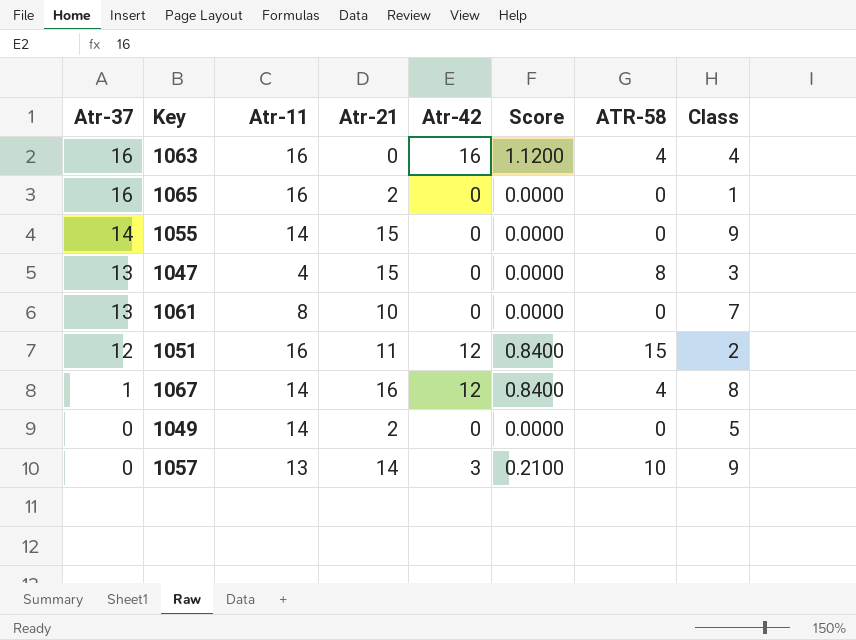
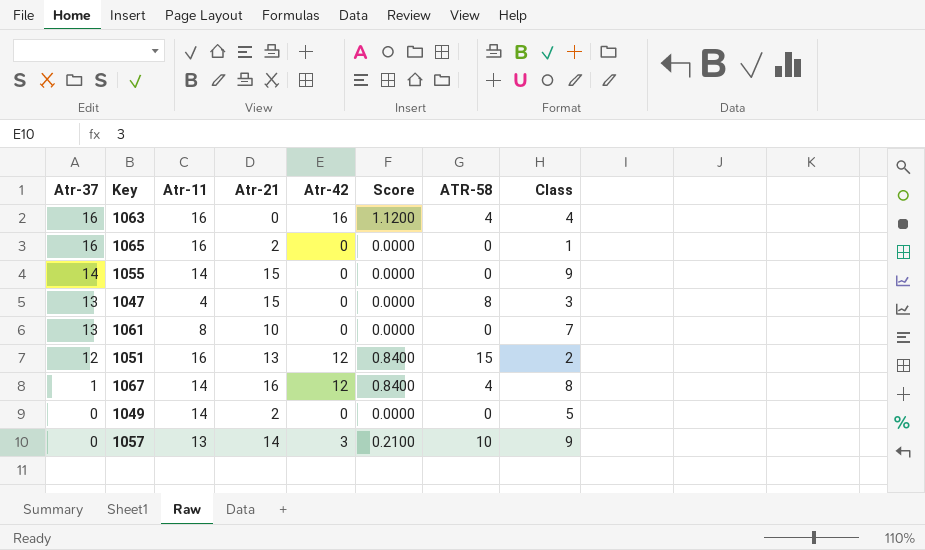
1051 | Atr-21: 11 -> 13

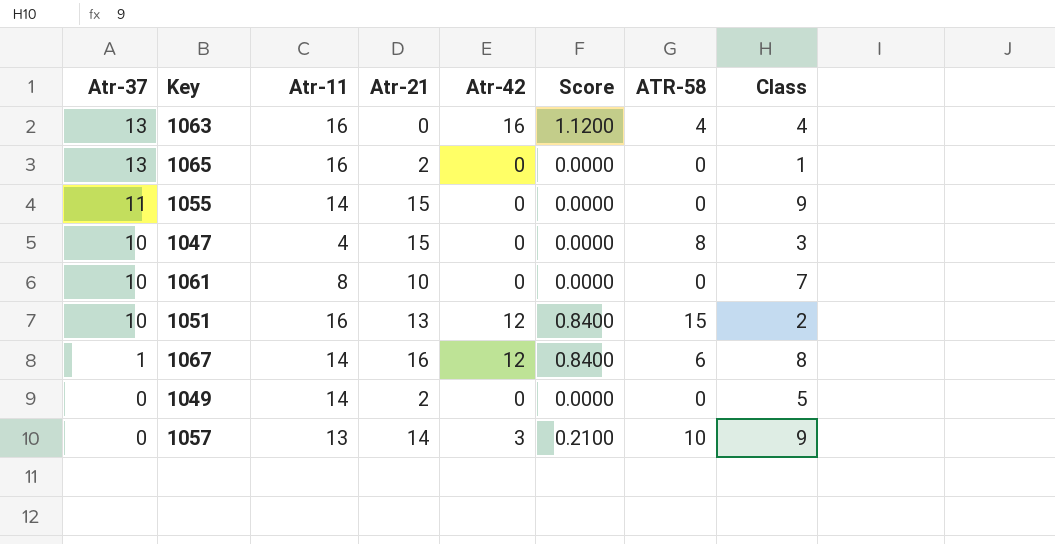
1063 | Atr-37: 16 -> 13
1065 | Atr-37: 16 -> 13
1055 | Atr-37: 14 -> 11
1047 | Atr-37: 13 -> 10
1061 | Atr-37: 13 -> 10
1051 | Atr-37: 12 -> 10
1067 | ATR-58: 4 -> 6

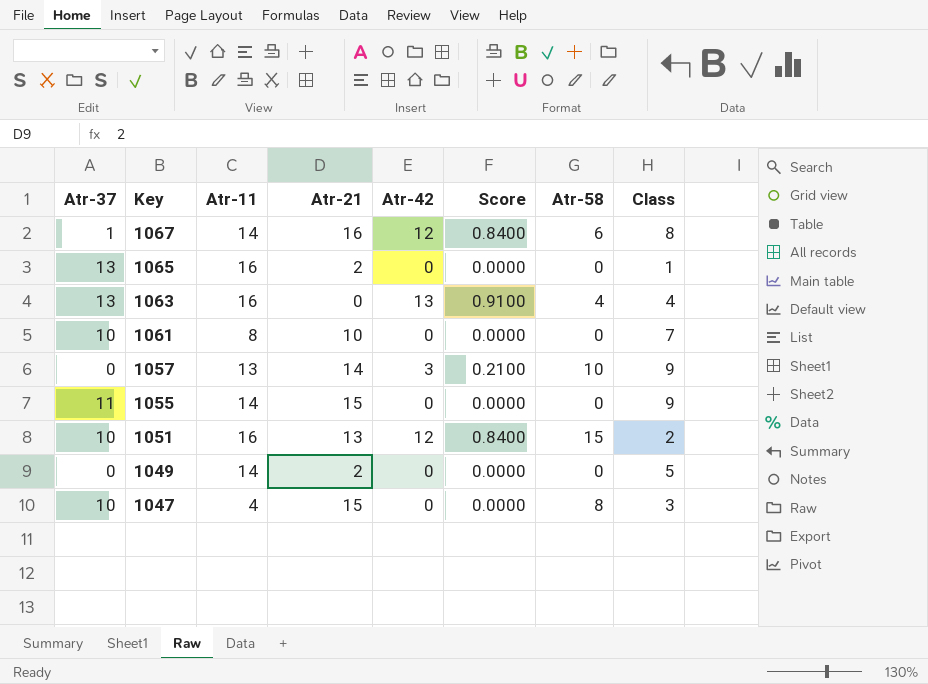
row order: Atr-37 descending -> Key descending
column name: ATR-58 -> Atr-58
1063 | Atr-42: 16 -> 13
1063 | Score: 1.1200 -> 0.9100

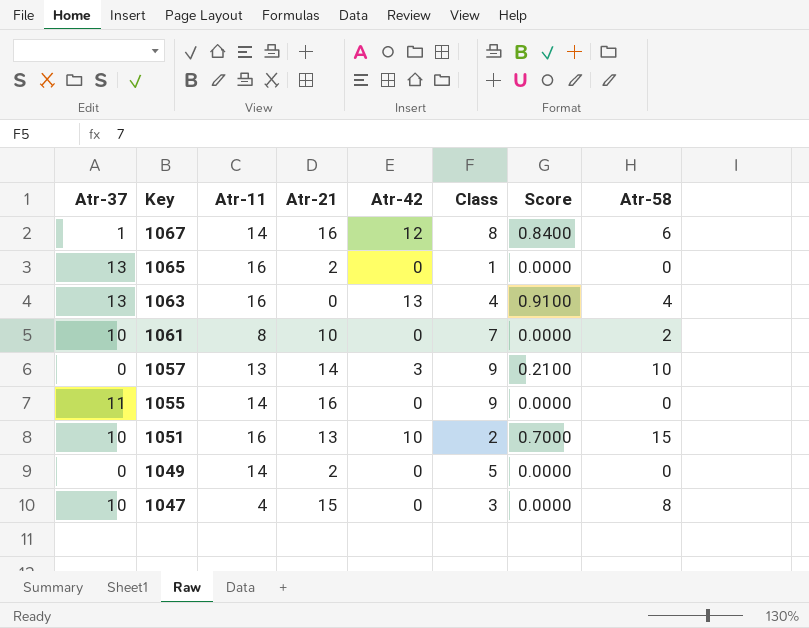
column Class | position: 8 -> 6
1061 | Atr-58: 0 -> 2
1055 | Atr-21: 15 -> 16
1051 | Atr-42: 12 -> 10
1051 | Score: 0.8400 -> 0.7000

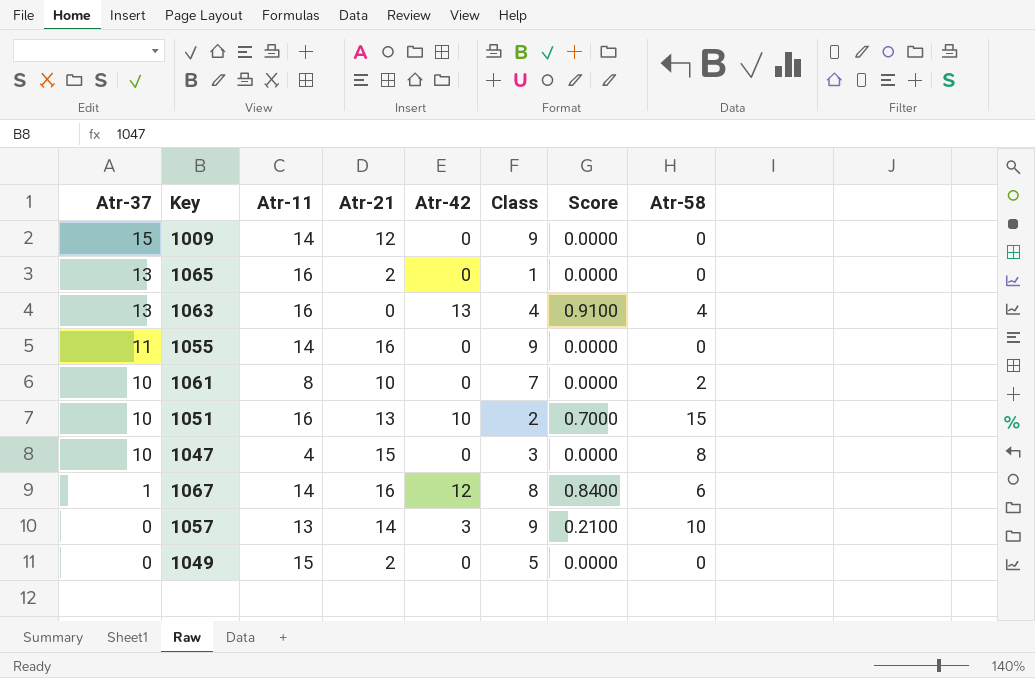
row order: Key descending -> Atr-37 descending
row 1009: none -> 15 | 14 | 12 | 0 | 9 | 0.0000 | 0
1049 | Atr-11: 14 -> 15

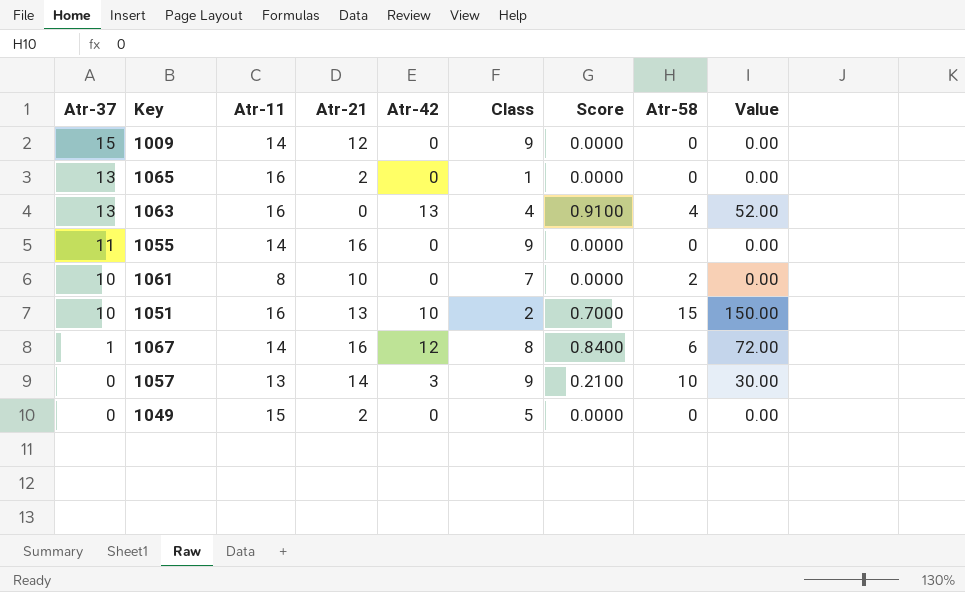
column Value | formula: none -> [Atr-42] * [Atr-58]
row 1047: 10 | 4 | 15 | 0 | 3 | 0.0000 | 8 -> none

